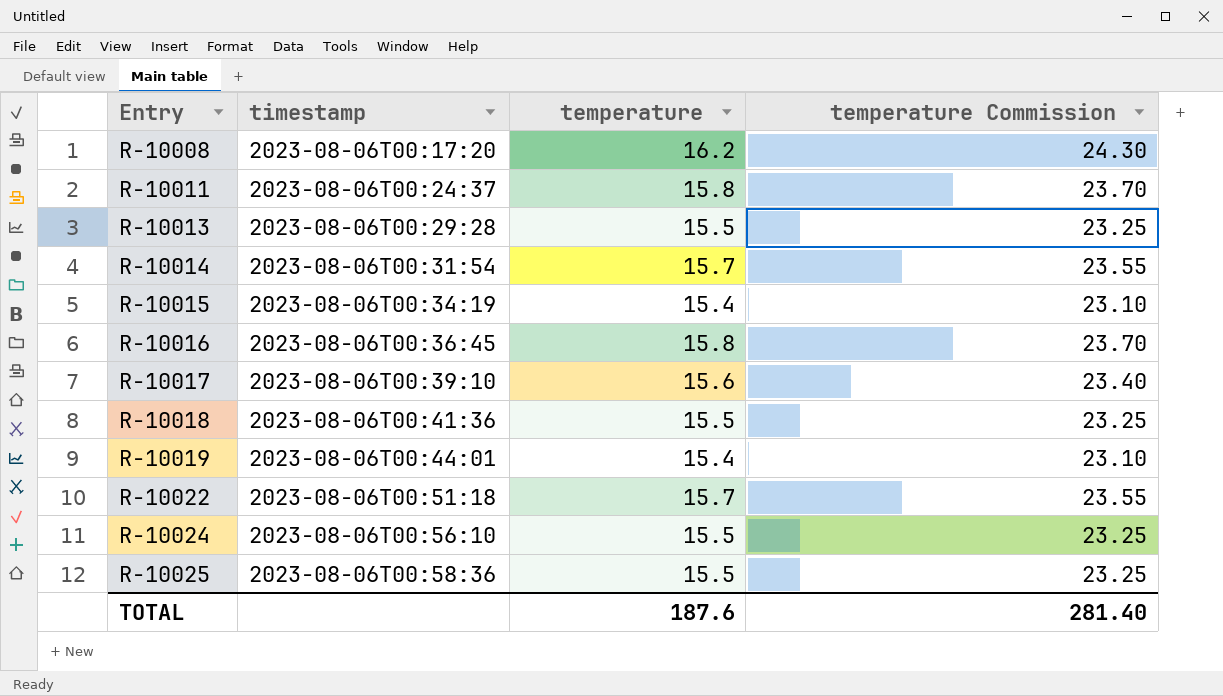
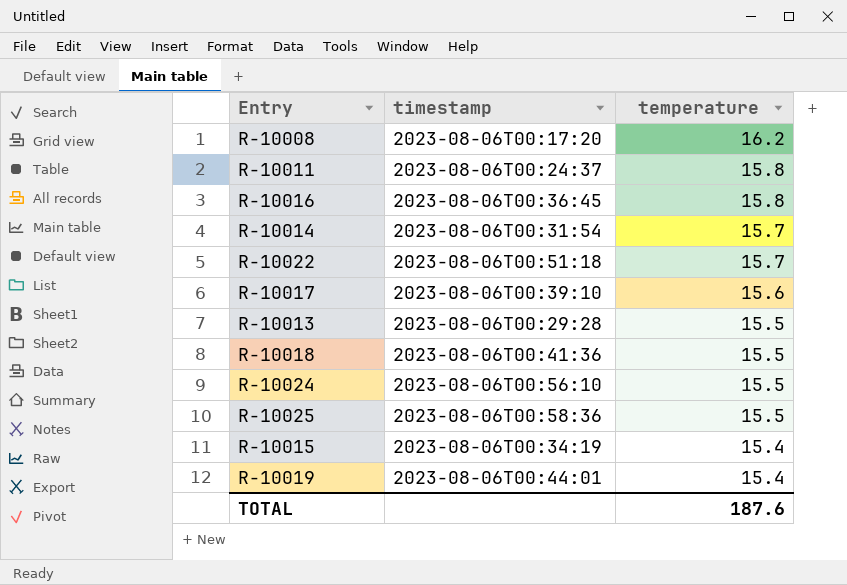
row order: Entry ascending -> temperature descending
column temperature Commission | formula: [temperature] * 1.5 -> none

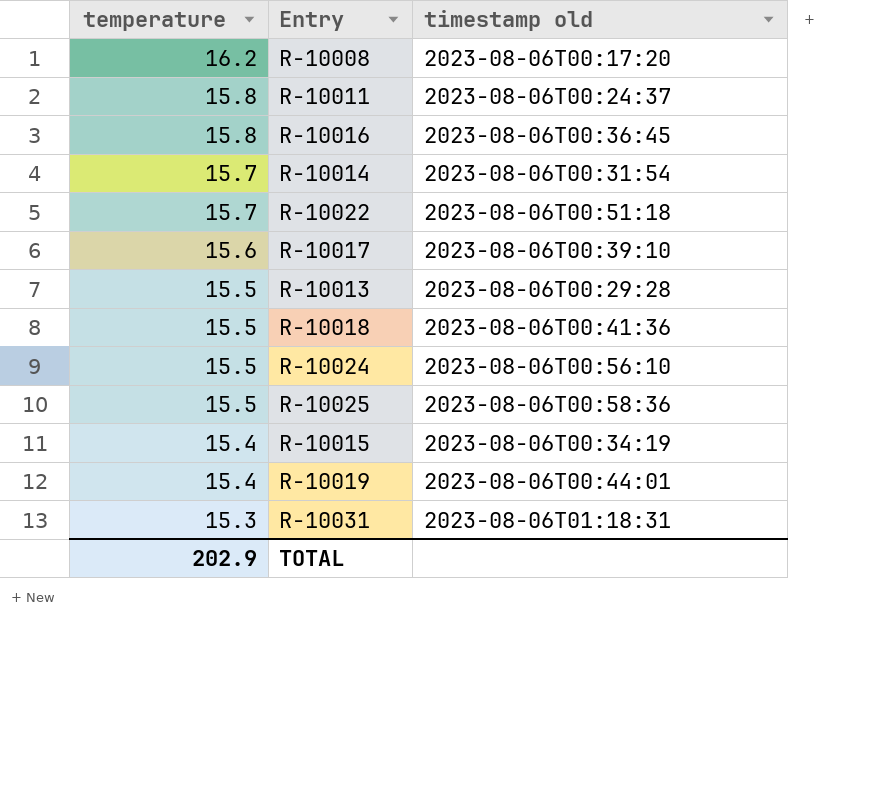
column temperature | position: 3 -> 1
column name: timestamp -> timestamp old
row R-10031: none -> 15.3 | 2023-08-06T01:18:31
TOTAL | temperature: 187.6 -> 202.9

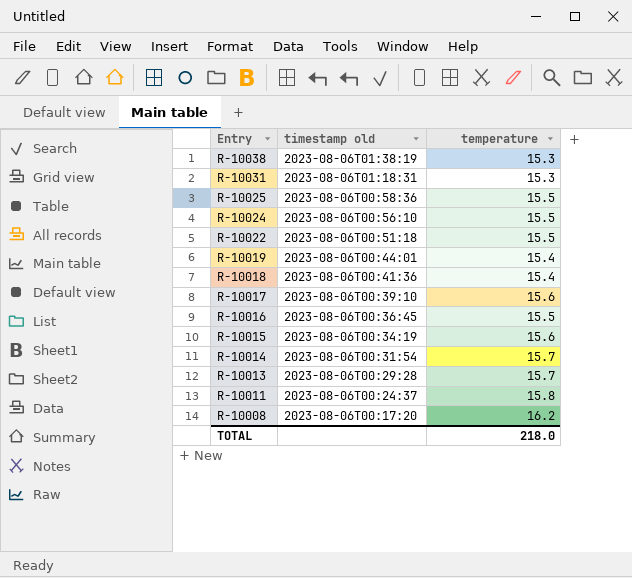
row order: temperature descending -> Entry descending
column temperature | position: 1 -> 3
row R-10038: none -> 2023-08-06T01:38:19 | 15.3
R-10022 | temperature: 15.7 -> 15.5
R-10018 | temperature: 15.5 -> 15.4
R-10016 | temperature: 15.8 -> 15.5
R-10015 | temperature: 15.4 -> 15.6
R-10013 | temperature: 15.5 -> 15.7
TOTAL | temperature: 202.9 -> 218.0

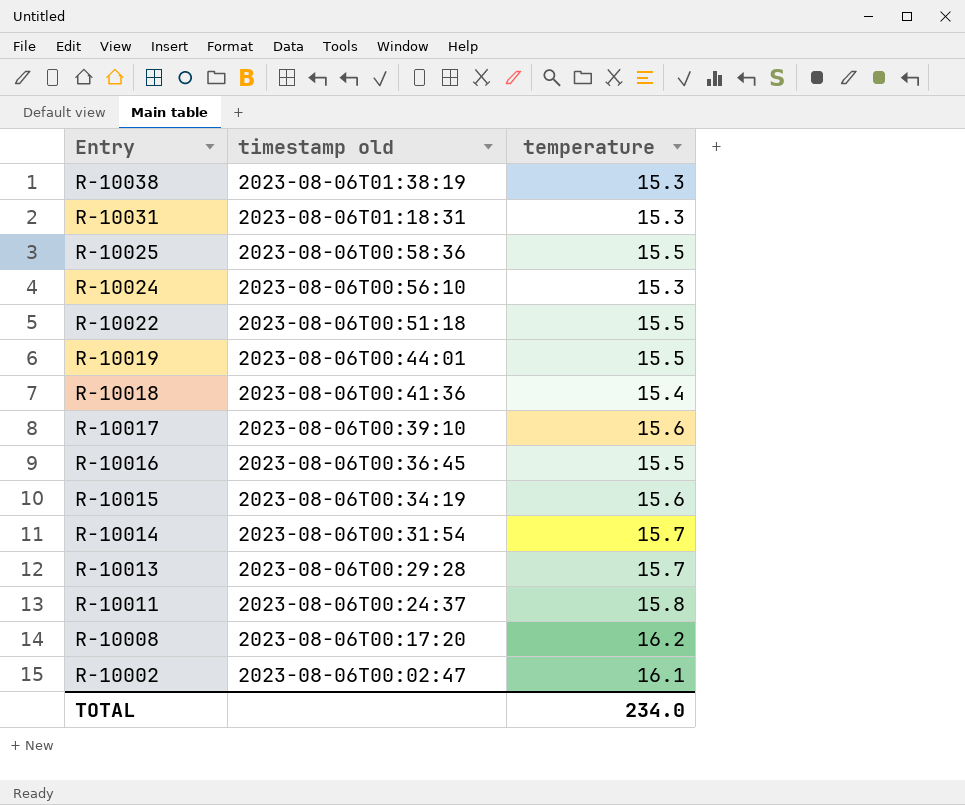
R-10024 | temperature: 15.5 -> 15.3
R-10019 | temperature: 15.4 -> 15.5
row R-10002: none -> 2023-08-06T00:02:47 | 16.1
TOTAL | temperature: 218.0 -> 234.0

